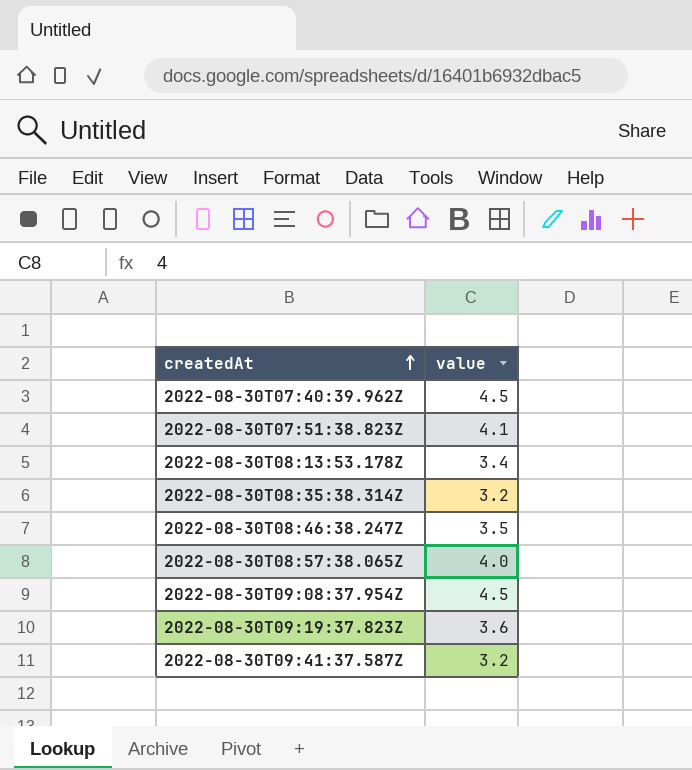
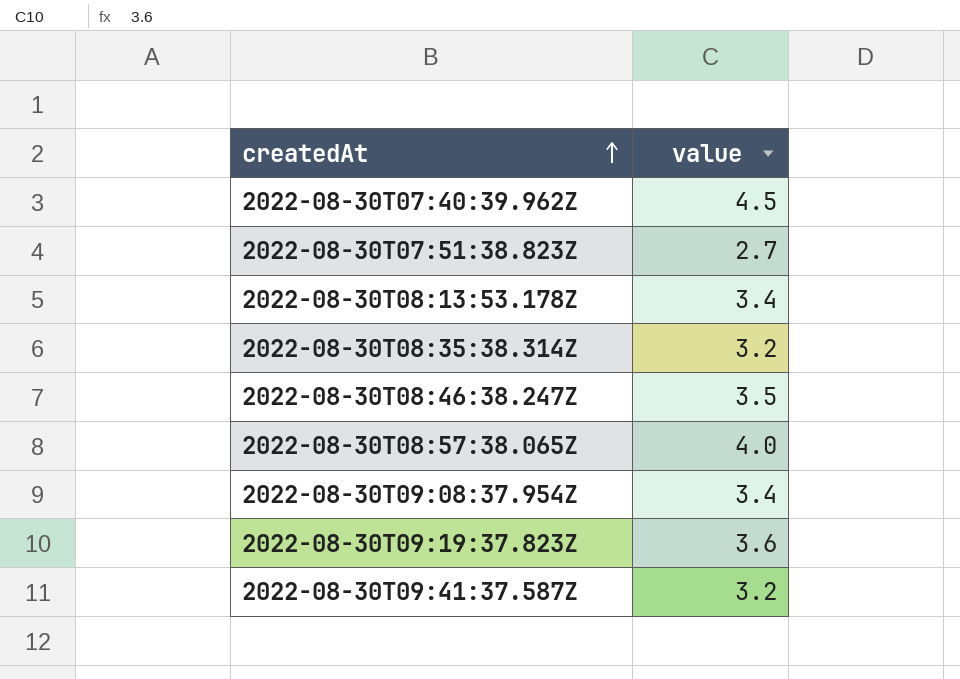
2022-08-30T07:51:38.823Z | value: 4.1 -> 2.7
2022-08-30T09:08:37.954Z | value: 4.5 -> 3.4

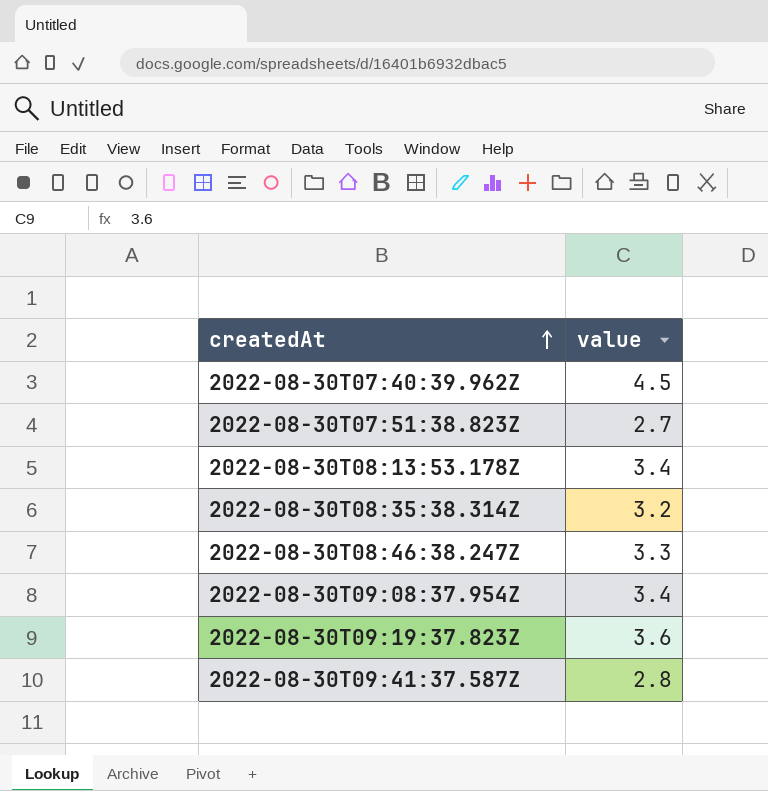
row 2022-08-30T08:57:38.065Z: 4.0 -> none
2022-08-30T08:46:38.247Z | value: 3.5 -> 3.3
2022-08-30T09:41:37.587Z | value: 3.2 -> 2.8

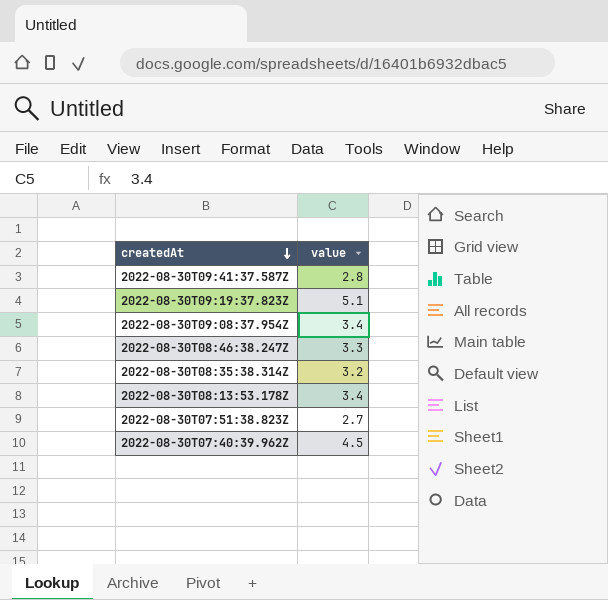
row order: createdAt ascending -> createdAt descending
2022-08-30T09:19:37.823Z | value: 3.6 -> 5.1

